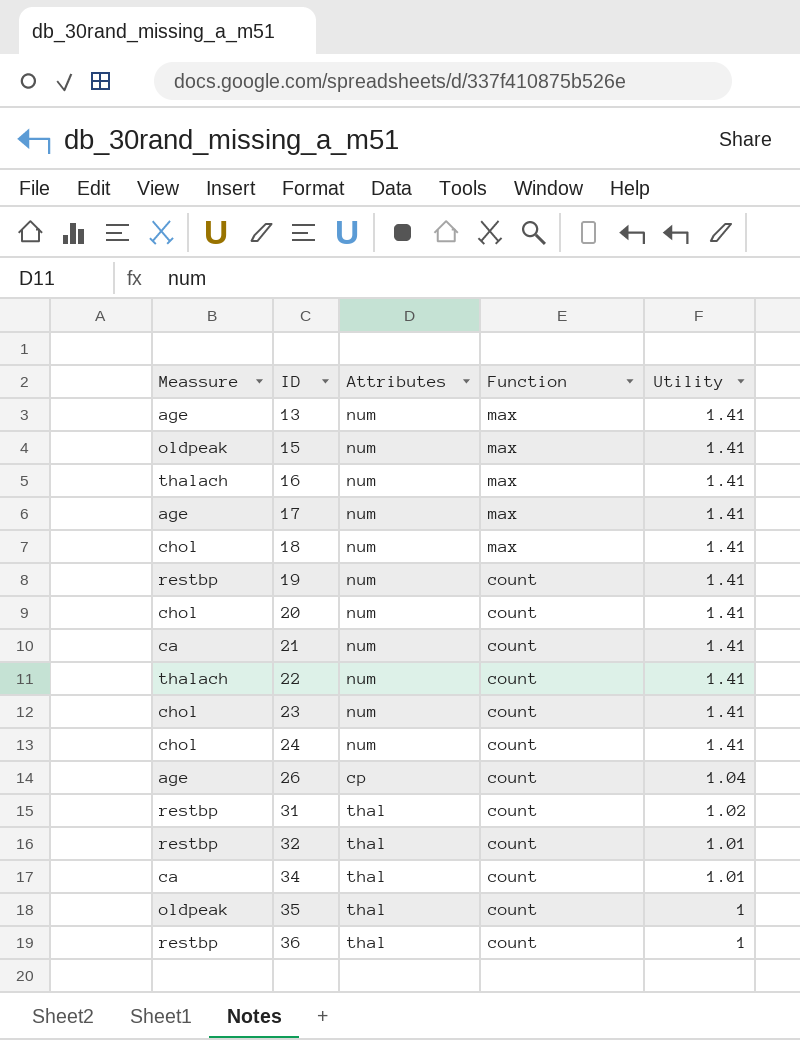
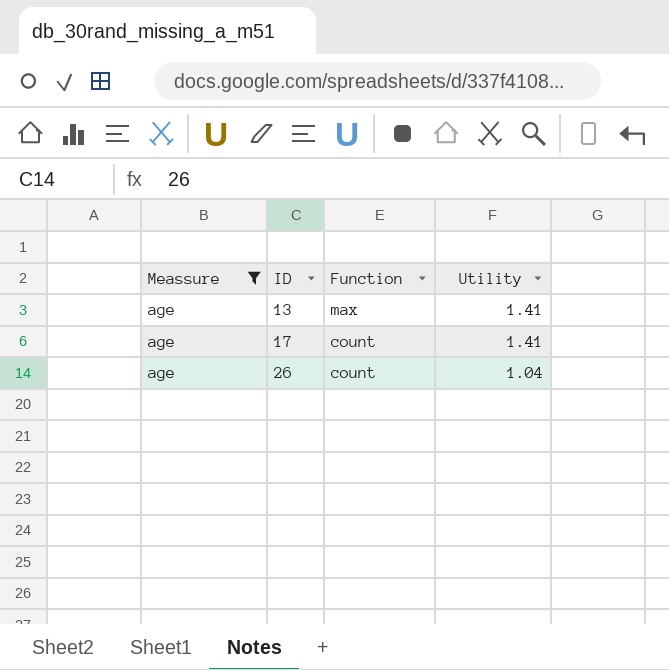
filter: none -> Meassure = age
column Attributes | position: 3 -> none
17 | Function: max -> count

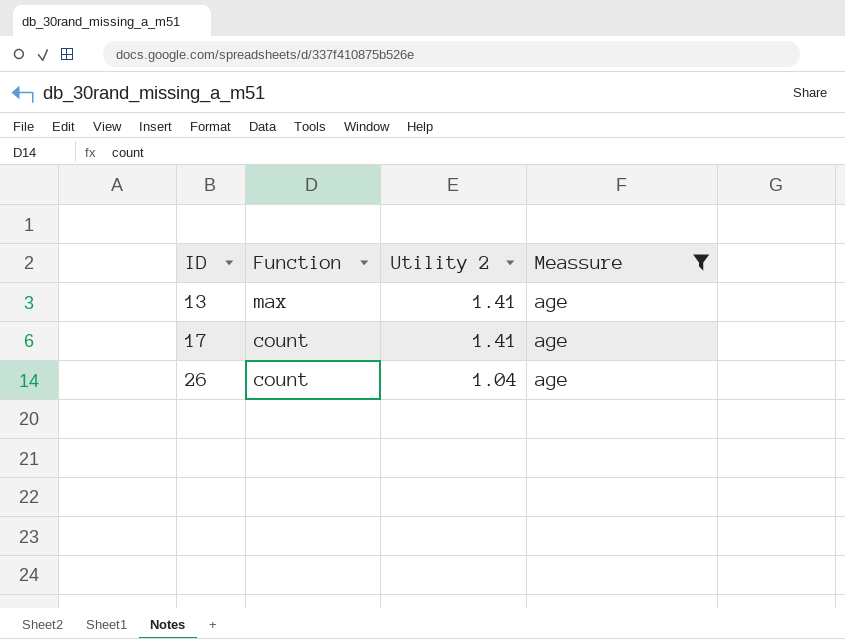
column name: Utility -> Utility 2
column Meassure | position: 1 -> 4

